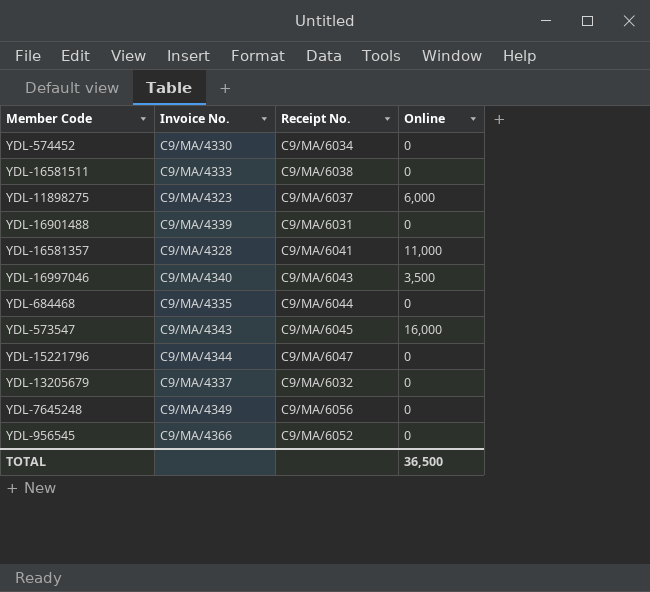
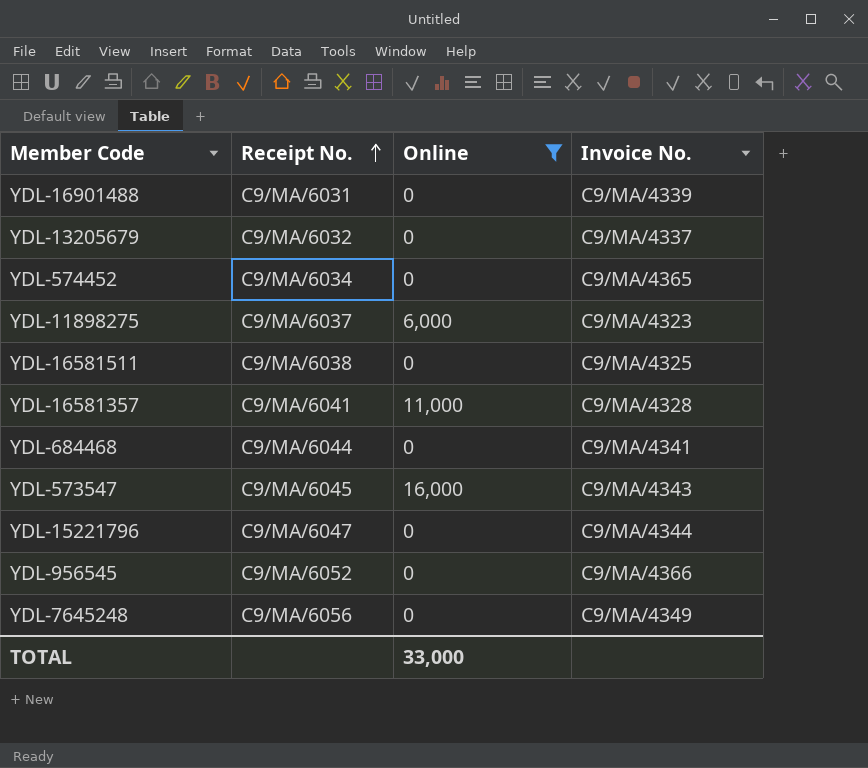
filter: none -> Online != 3,500
row order: none -> Receipt No. ascending
column Invoice No. | position: 2 -> 4
YDL-574452 | Invoice No.: C9/MA/4330 -> C9/MA/4365
YDL-16581511 | Invoice No.: C9/MA/4333 -> C9/MA/4325
YDL-684468 | Invoice No.: C9/MA/4335 -> C9/MA/4341
TOTAL | Online: 36,500 -> 33,000

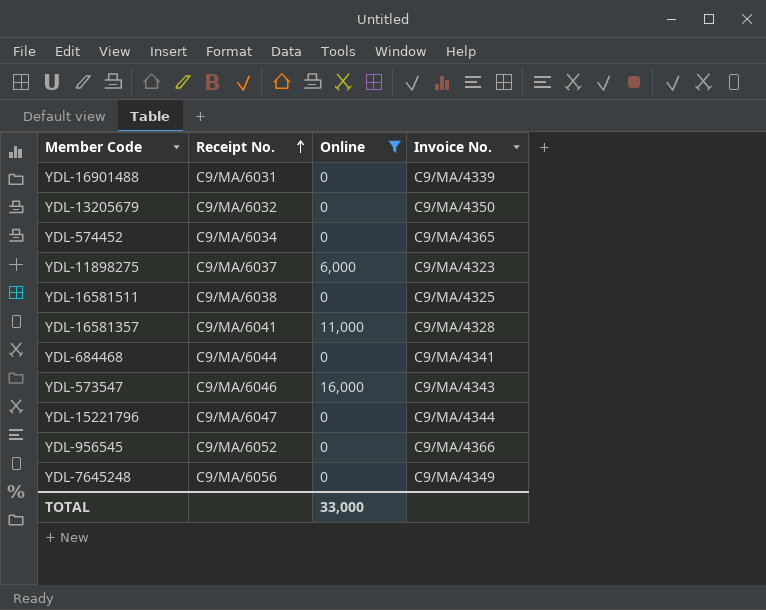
YDL-13205679 | Invoice No.: C9/MA/4337 -> C9/MA/4350
YDL-573547 | Receipt No.: C9/MA/6045 -> C9/MA/6046

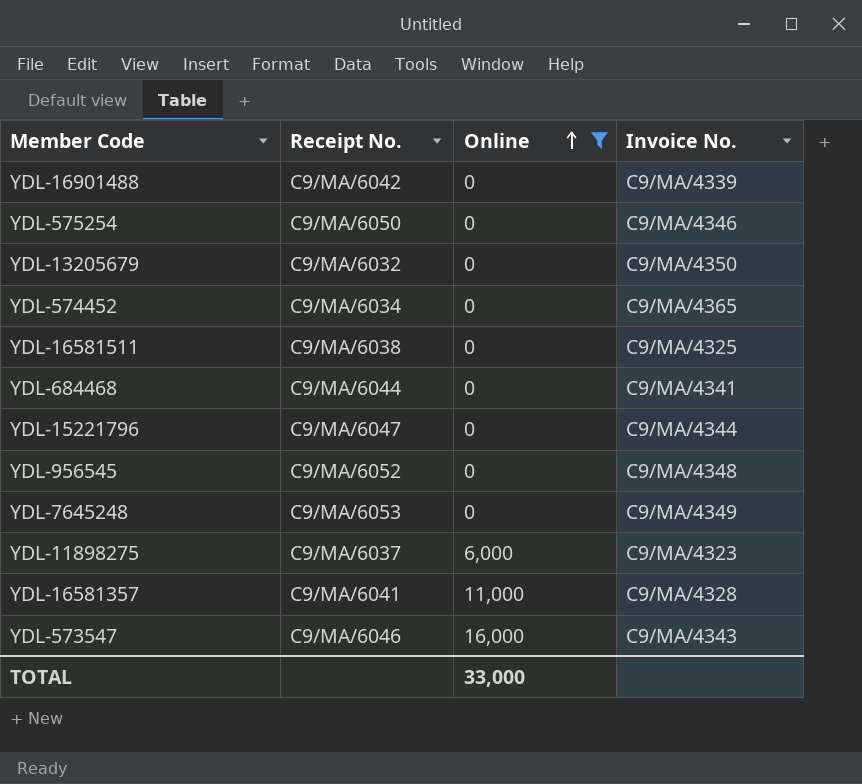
row order: Receipt No. ascending -> Online ascending
YDL-16901488 | Receipt No.: C9/MA/6031 -> C9/MA/6042
row YDL-575254: none -> C9/MA/6050 | 0 | C9/MA/4346
YDL-956545 | Invoice No.: C9/MA/4366 -> C9/MA/4348
YDL-7645248 | Receipt No.: C9/MA/6056 -> C9/MA/6053

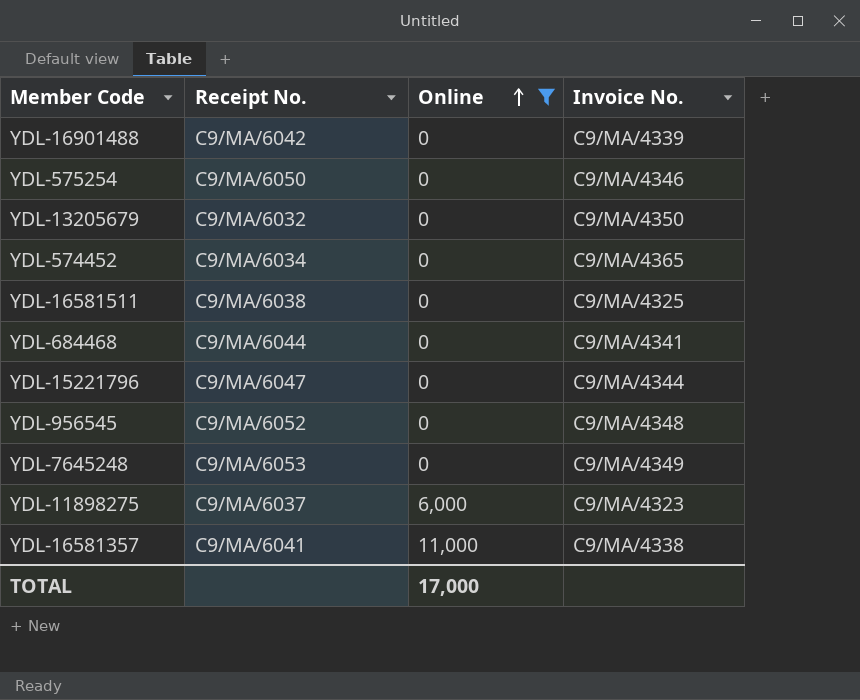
row YDL-573547: C9/MA/6046 | 16,000 | C9/MA/4343 -> none
YDL-16581357 | Invoice No.: C9/MA/4328 -> C9/MA/4338
TOTAL | Online: 33,000 -> 17,000

